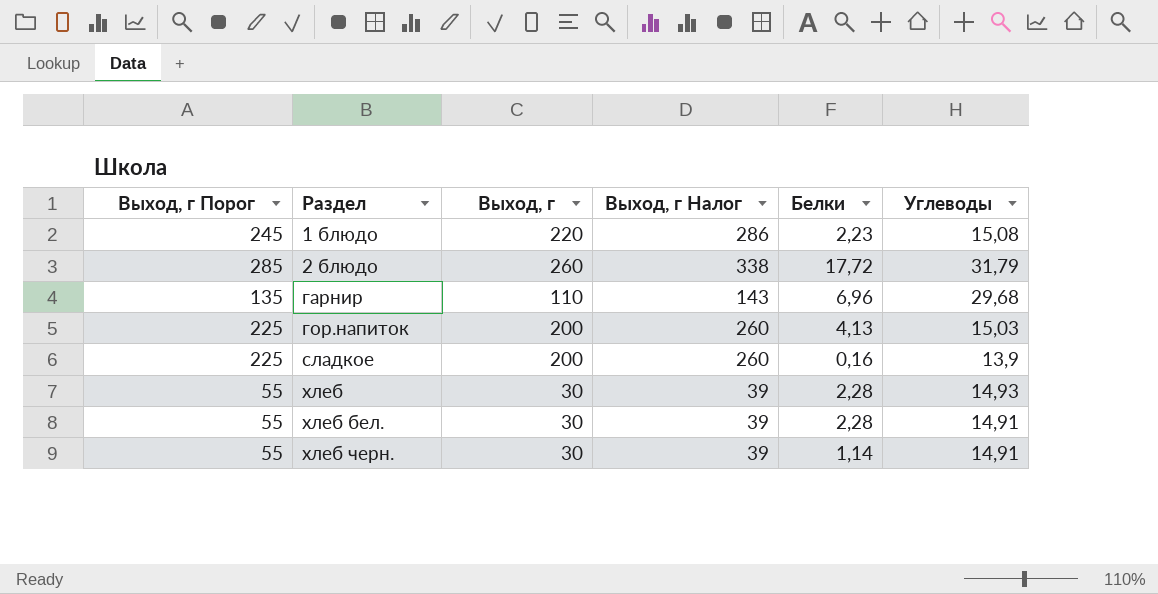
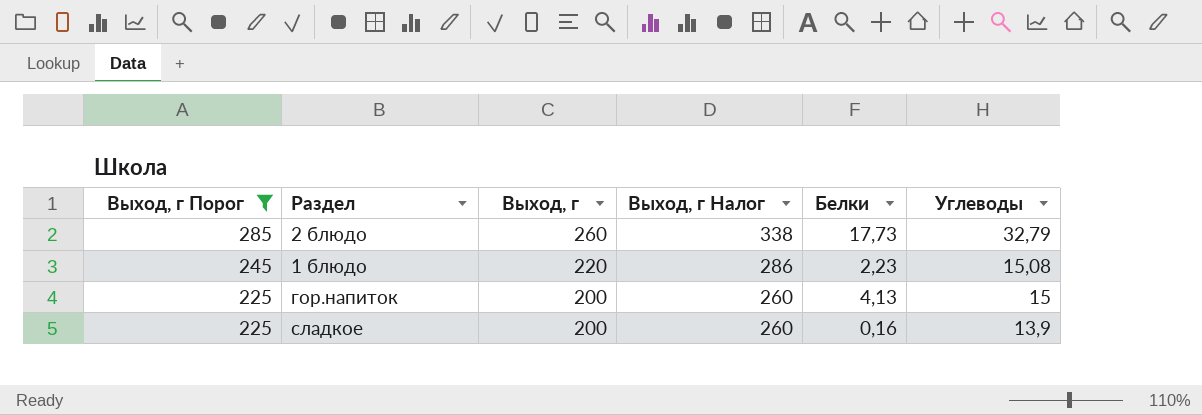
filter: none -> Выход, г Порог >= 225
row order: Раздел ascending -> Выход, г Порог descending
2 блюдо | Белки: 17,72 -> 17,73
2 блюдо | Углеводы: 31,79 -> 32,79
гор.напиток | Углеводы: 15,03 -> 15

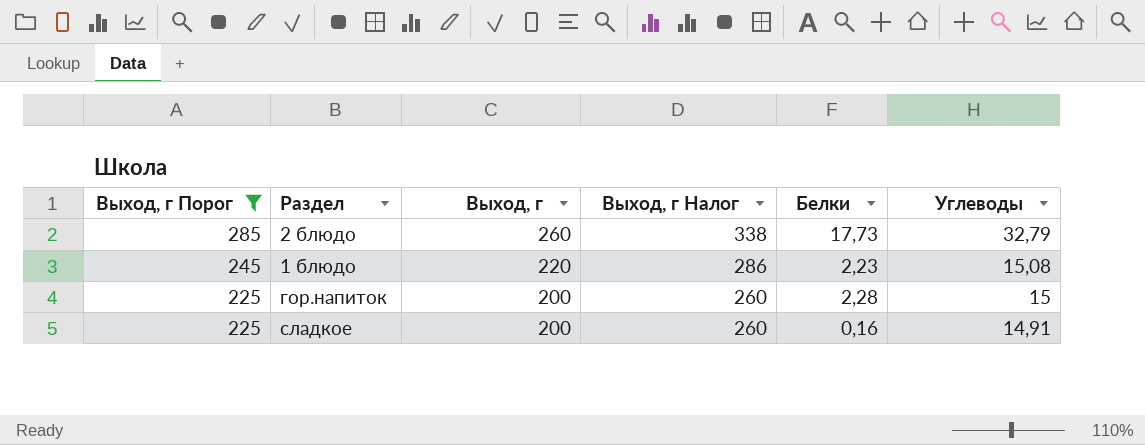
гор.напиток | Белки: 4,13 -> 2,28
сладкое | Углеводы: 13,9 -> 14,91

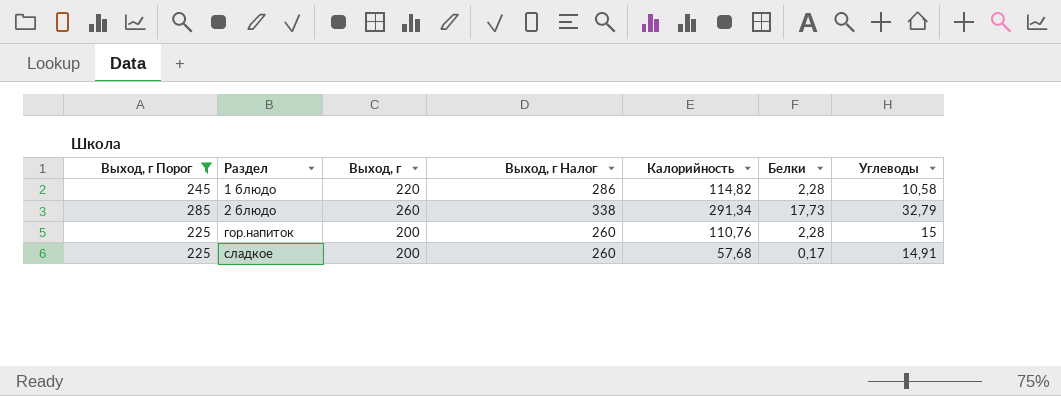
row order: Выход, г Порог descending -> Раздел ascending
column Калорийность | position: none -> 5
1 блюдо | Белки: 2,23 -> 2,28
1 блюдо | Углеводы: 15,08 -> 10,58
сладкое | Белки: 0,16 -> 0,17

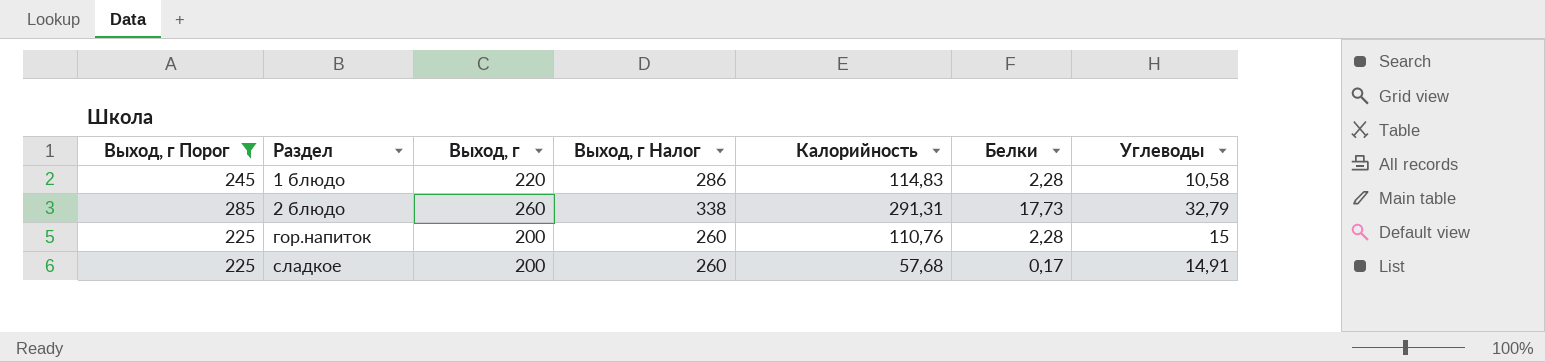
1 блюдо | Калорийность: 114,82 -> 114,83
2 блюдо | Калорийность: 291,34 -> 291,31

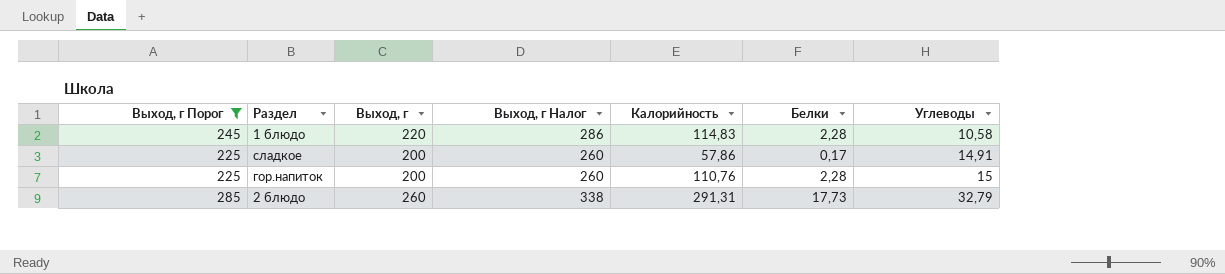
row order: Раздел ascending -> Углеводы ascending
сладкое | Калорийность: 57,68 -> 57,86

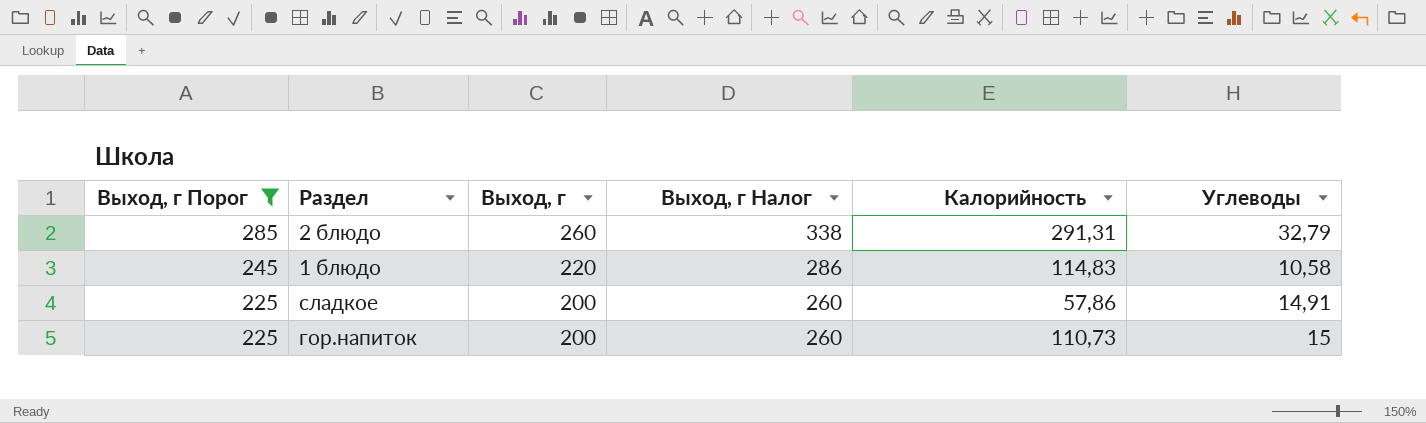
row order: Углеводы ascending -> Выход, г Порог descending
column Белки | position: 6 -> none
гор.напиток | Калорийность: 110,76 -> 110,73

